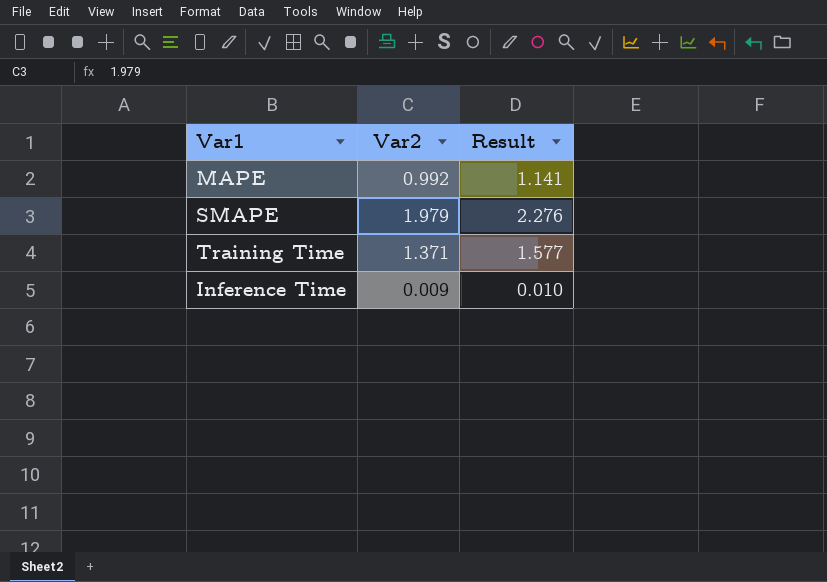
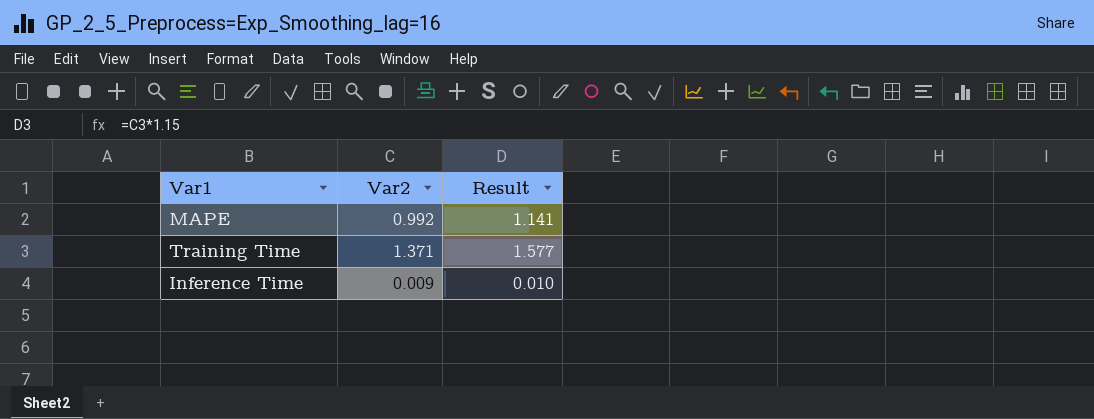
row SMAPE: 1.979 | 2.276 -> none

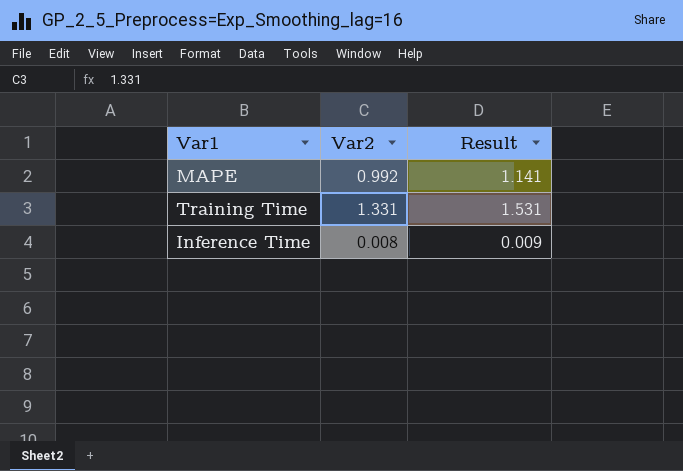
Training Time | Var2: 1.371 -> 1.331
Training Time | Result: 1.577 -> 1.531
Inference Time | Var2: 0.009 -> 0.008
Inference Time | Result: 0.010 -> 0.009

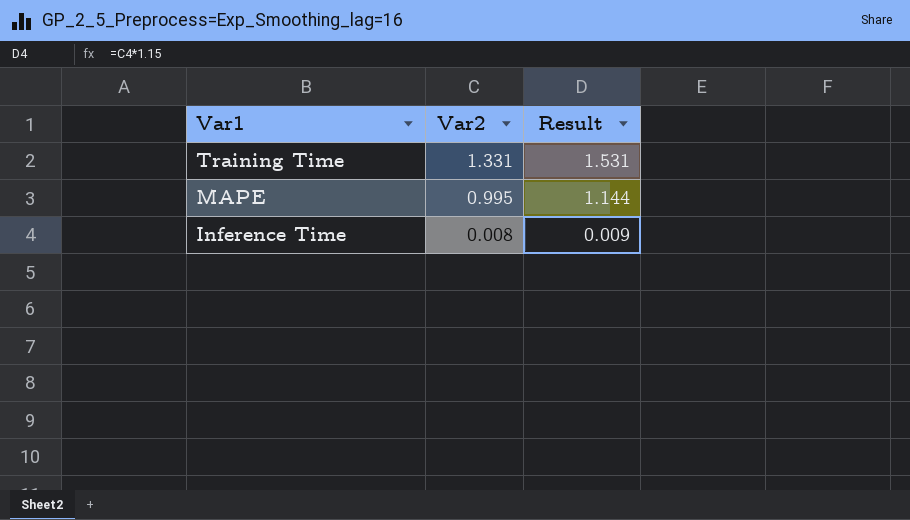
row order: none -> Var1 descending
MAPE | Var2: 0.992 -> 0.995
MAPE | Result: 1.141 -> 1.144

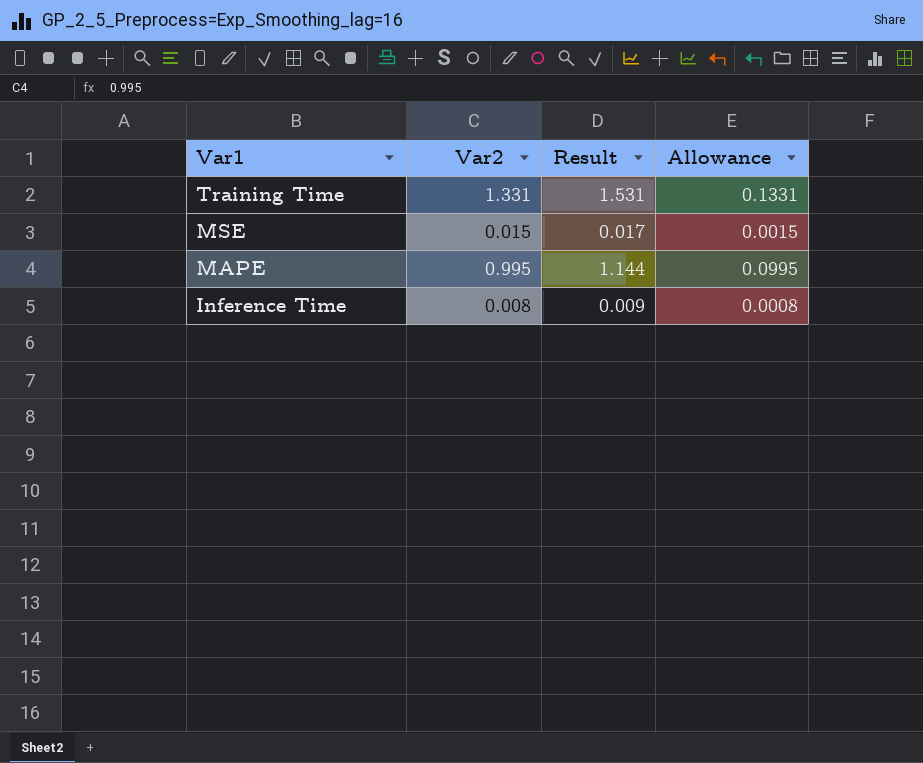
column Allowance | formula: none -> [Var2] * 0.1
row MSE: none -> 0.015 | 0.017 | 0.0015

